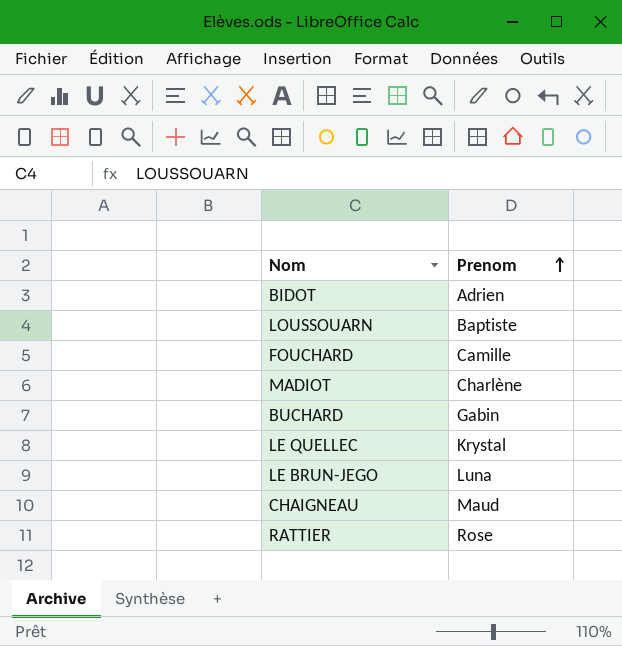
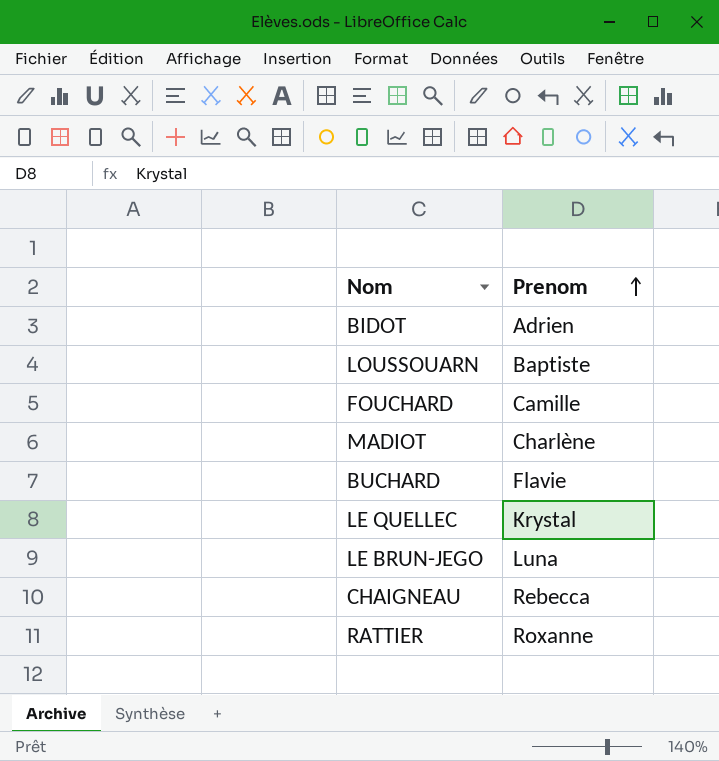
BUCHARD | Prenom: Gabin -> Flavie
CHAIGNEAU | Prenom: Maud -> Rebecca
RATTIER | Prenom: Rose -> Roxanne

